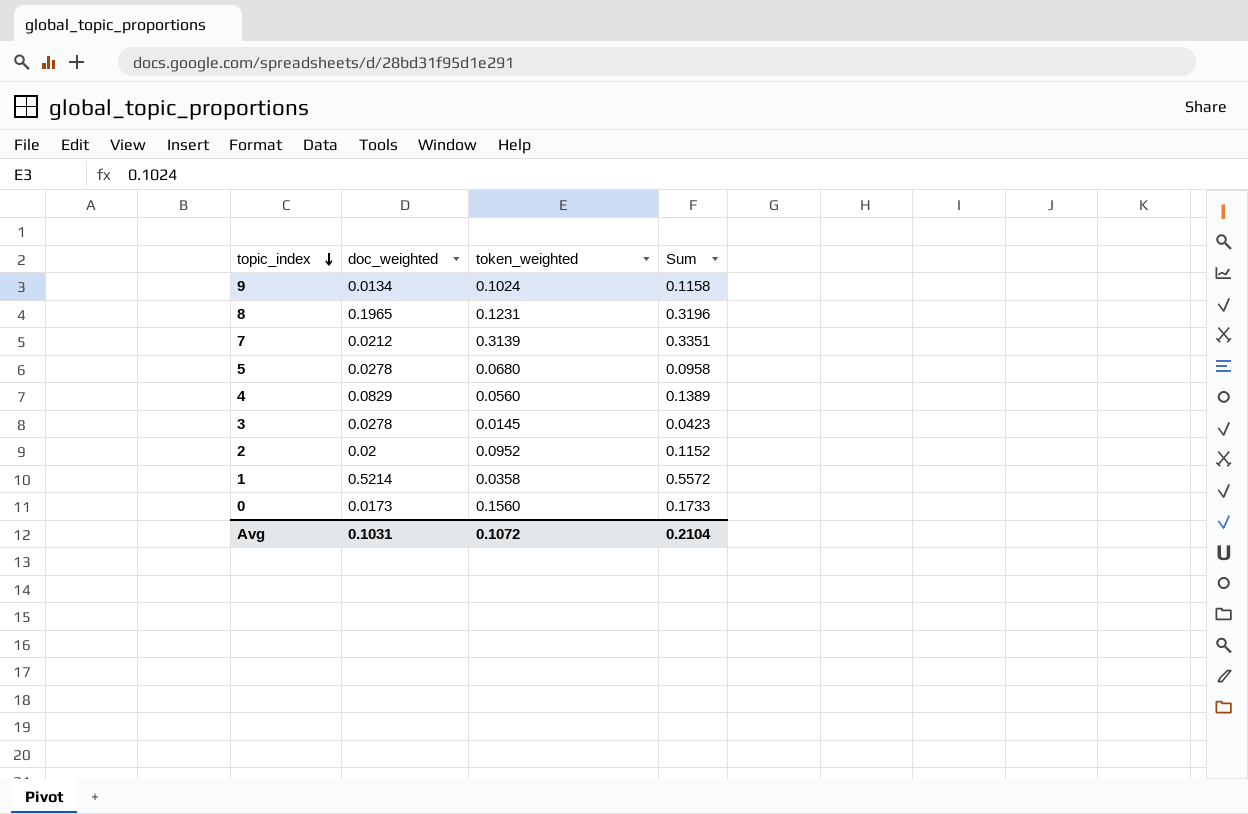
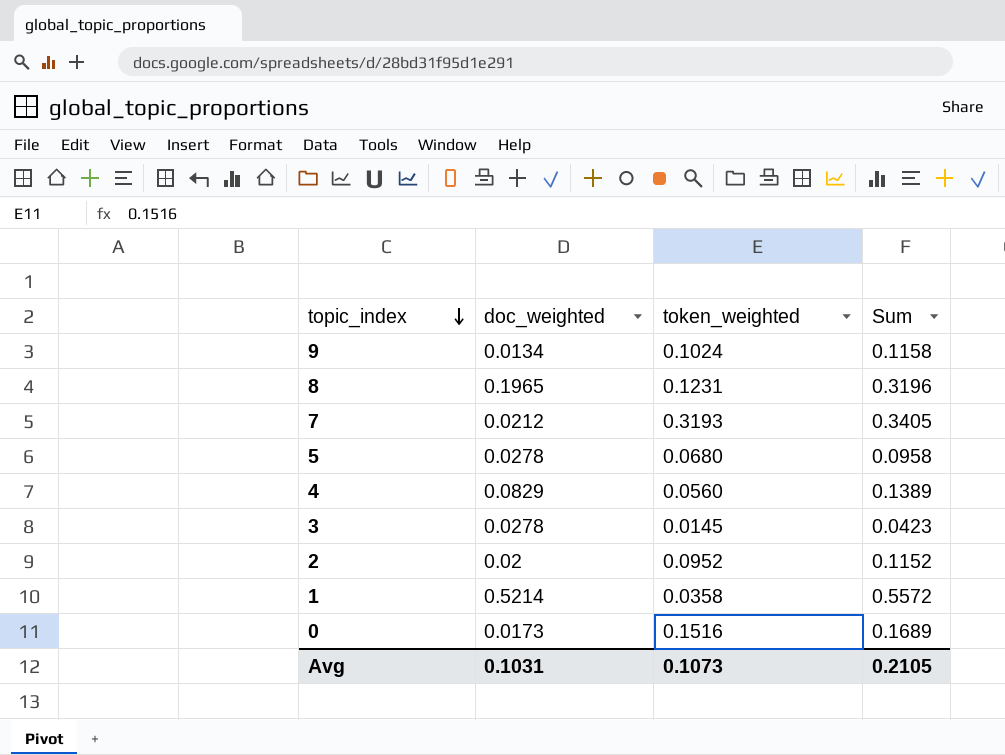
7 | token_weighted: 0.3139 -> 0.3193
7 | Sum: 0.3351 -> 0.3405
0 | token_weighted: 0.1560 -> 0.1516
0 | Sum: 0.1733 -> 0.1689
Avg | token_weighted: 0.1072 -> 0.1073
Avg | Sum: 0.2104 -> 0.2105

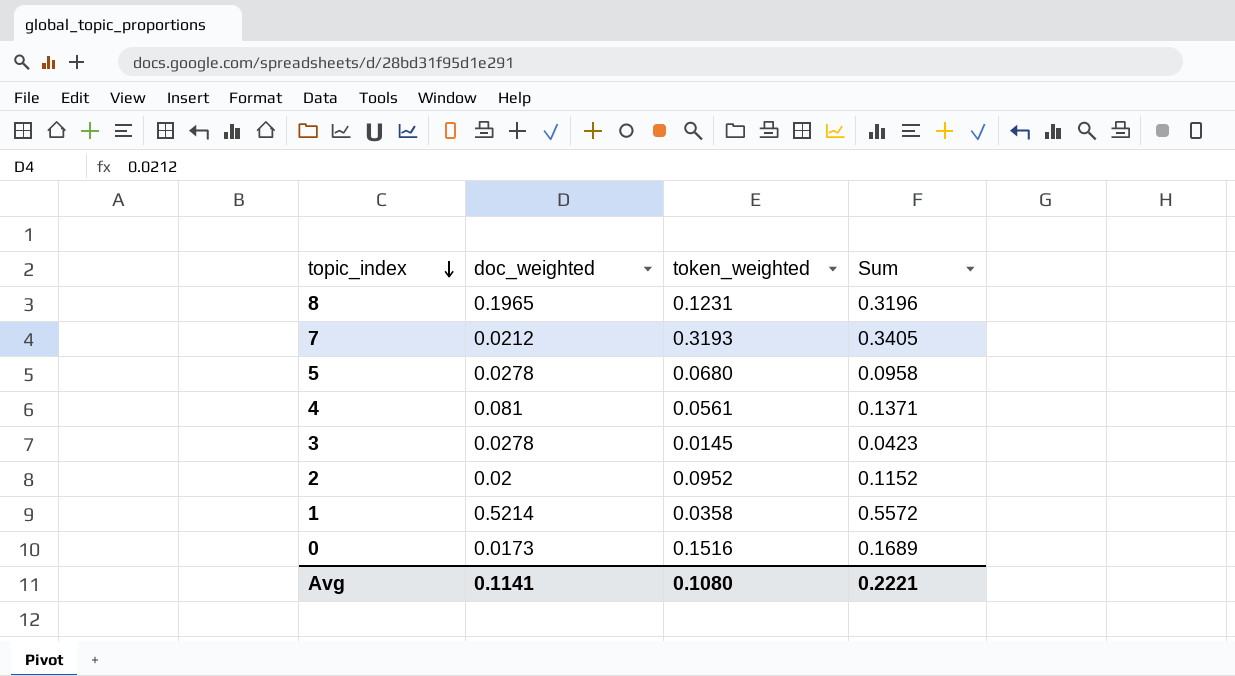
row 9: 0.0134 | 0.1024 | 0.1158 -> none
4 | doc_weighted: 0.0829 -> 0.081
4 | token_weighted: 0.0560 -> 0.0561
4 | Sum: 0.1389 -> 0.1371
Avg | doc_weighted: 0.1031 -> 0.1141
Avg | token_weighted: 0.1073 -> 0.1080
Avg | Sum: 0.2105 -> 0.2221

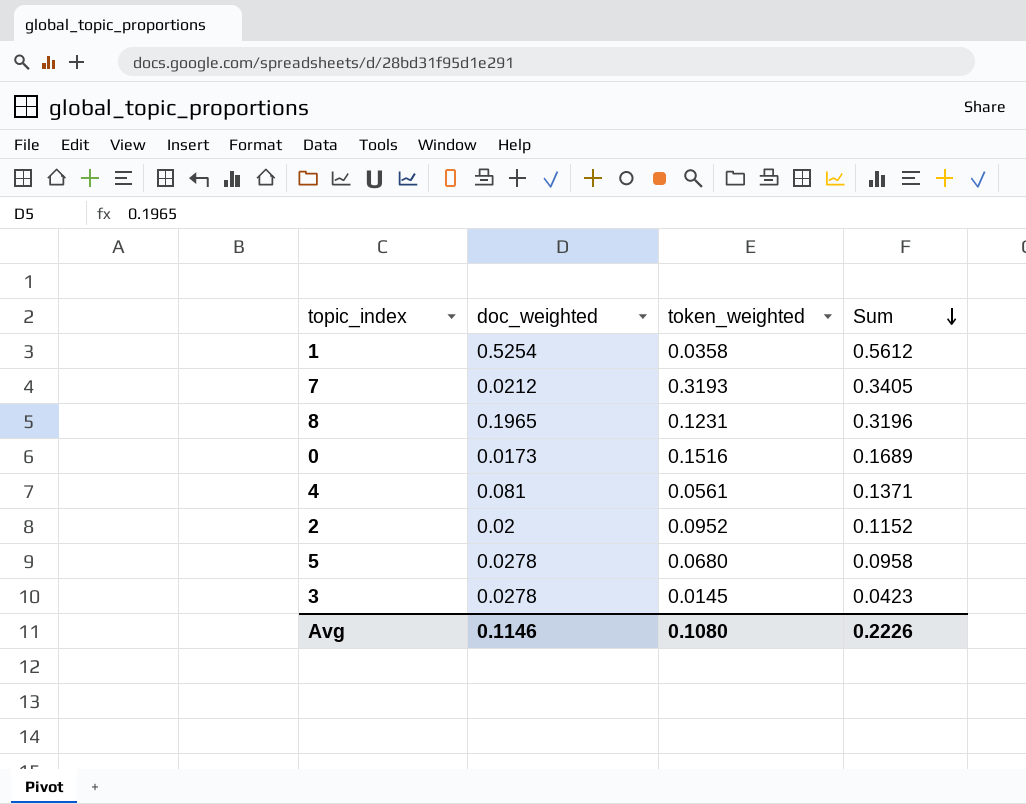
row order: topic_index descending -> Sum descending
1 | doc_weighted: 0.5214 -> 0.5254
1 | Sum: 0.5572 -> 0.5612
Avg | doc_weighted: 0.1141 -> 0.1146
Avg | Sum: 0.2221 -> 0.2226

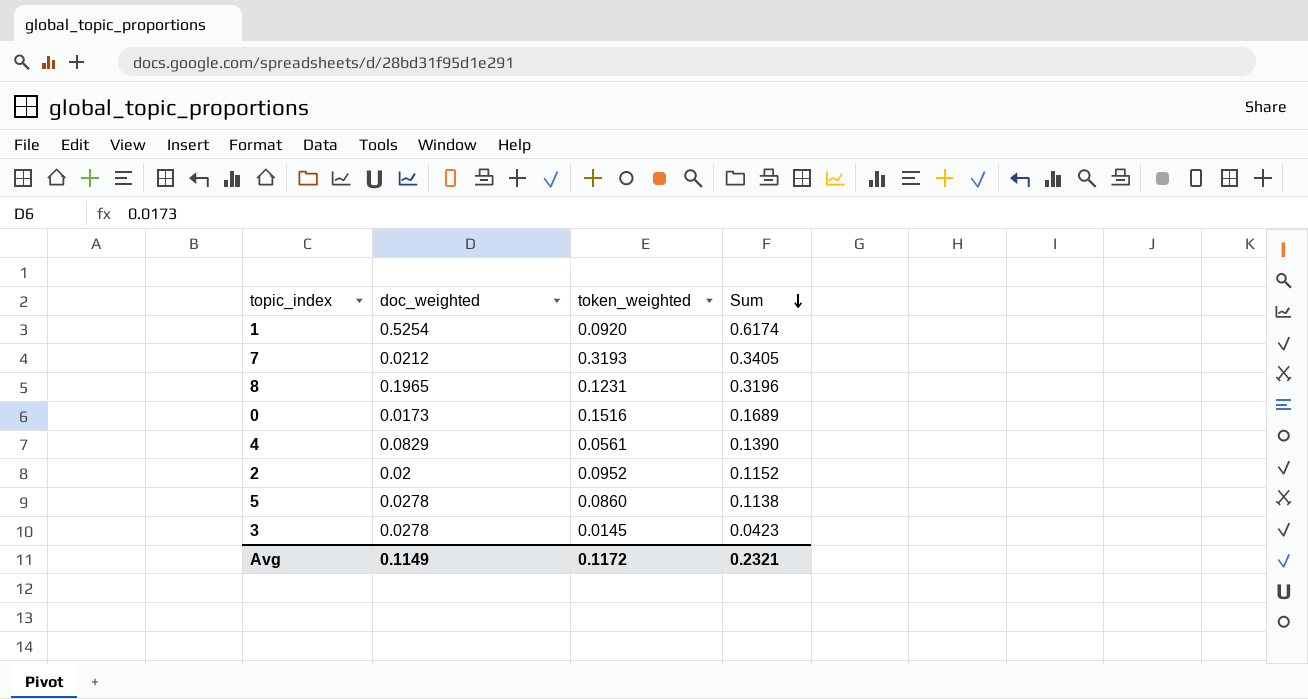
1 | token_weighted: 0.0358 -> 0.0920
1 | Sum: 0.5612 -> 0.6174
4 | doc_weighted: 0.081 -> 0.0829
4 | Sum: 0.1371 -> 0.1390
5 | token_weighted: 0.0680 -> 0.0860
5 | Sum: 0.0958 -> 0.1138
Avg | doc_weighted: 0.1146 -> 0.1149
Avg | token_weighted: 0.1080 -> 0.1172
Avg | Sum: 0.2226 -> 0.2321

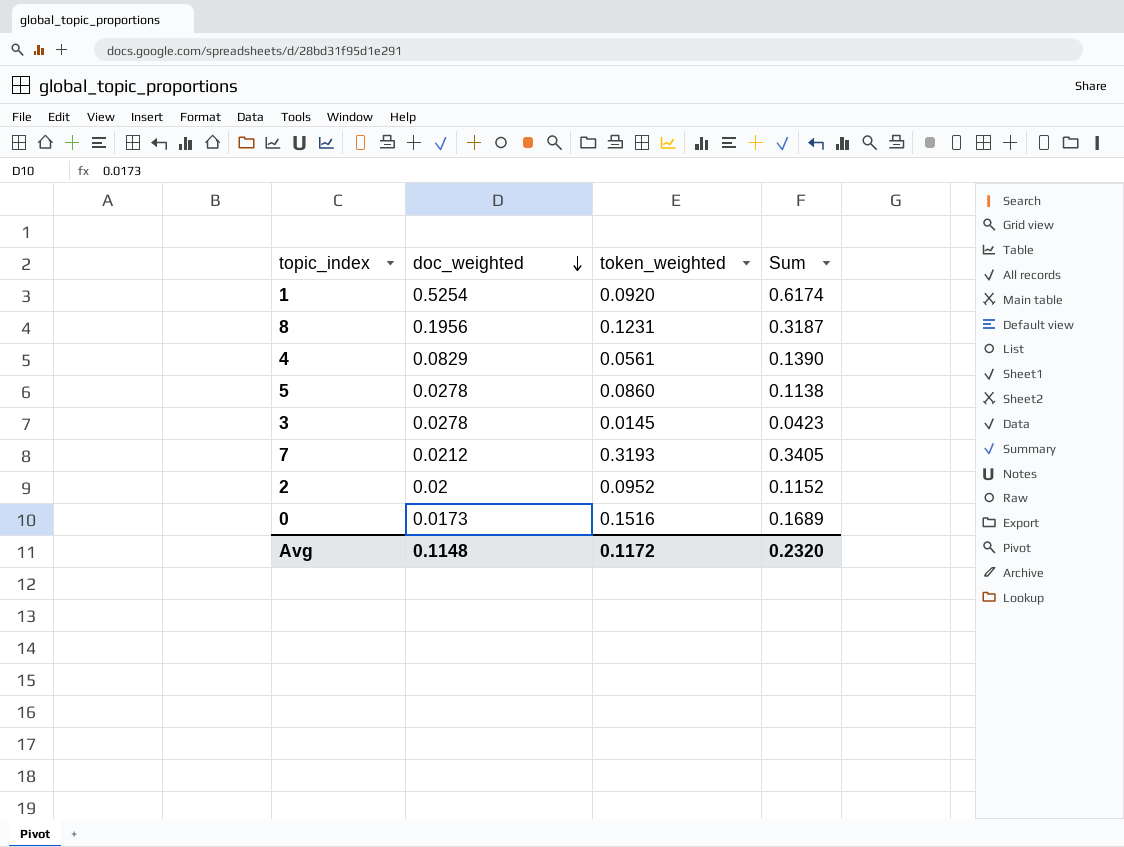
row order: Sum descending -> doc_weighted descending
8 | doc_weighted: 0.1965 -> 0.1956
8 | Sum: 0.3196 -> 0.3187
Avg | doc_weighted: 0.1149 -> 0.1148
Avg | Sum: 0.2321 -> 0.2320

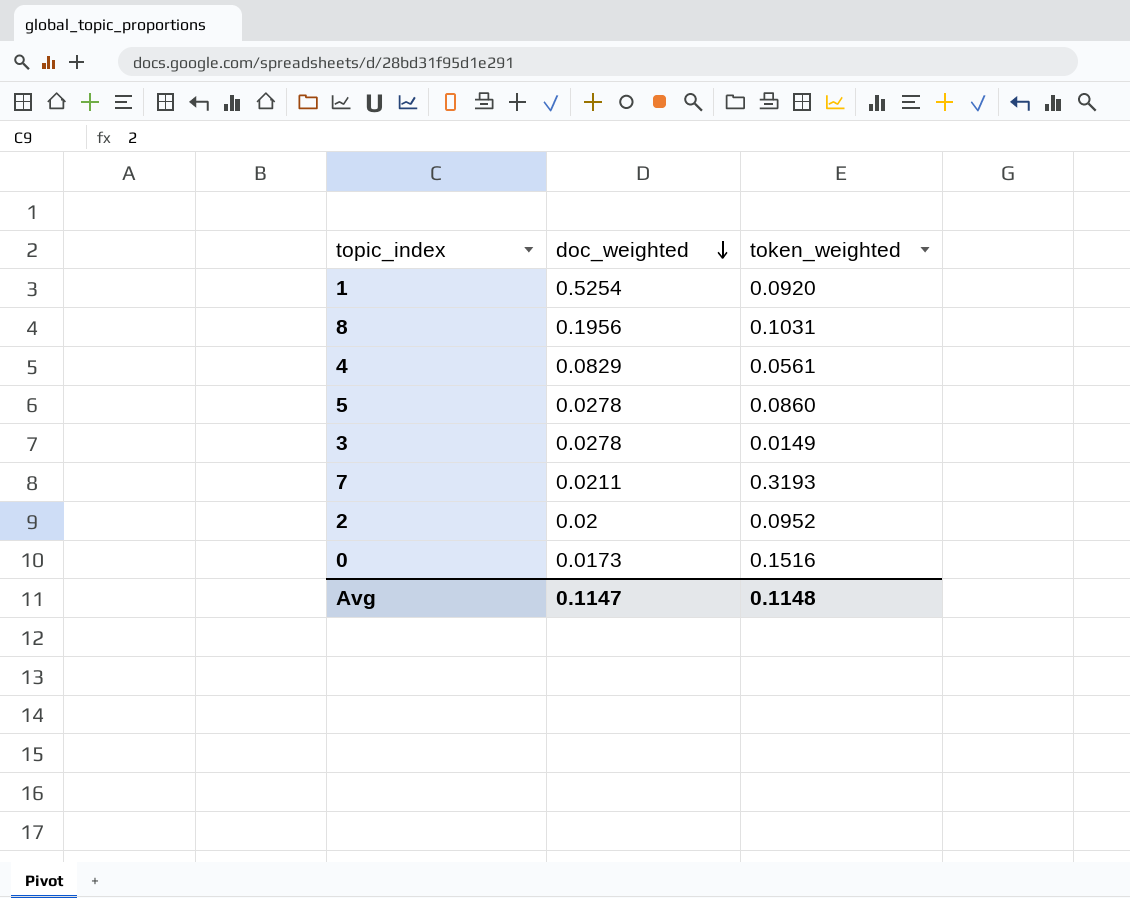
column Sum | formula: [doc_weighted] + [token_weighted] -> none
8 | token_weighted: 0.1231 -> 0.1031
3 | token_weighted: 0.0145 -> 0.0149
7 | doc_weighted: 0.0212 -> 0.0211
Avg | doc_weighted: 0.1148 -> 0.1147
Avg | token_weighted: 0.1172 -> 0.1148

